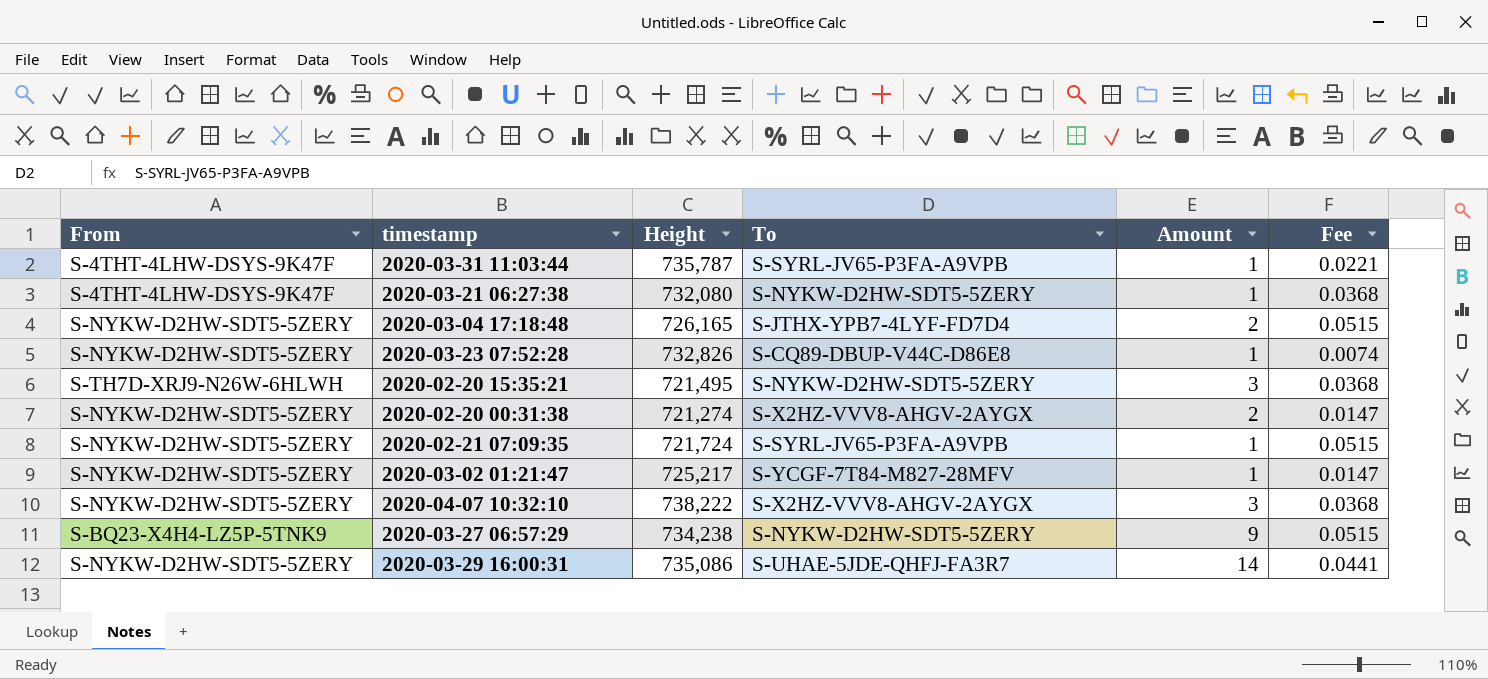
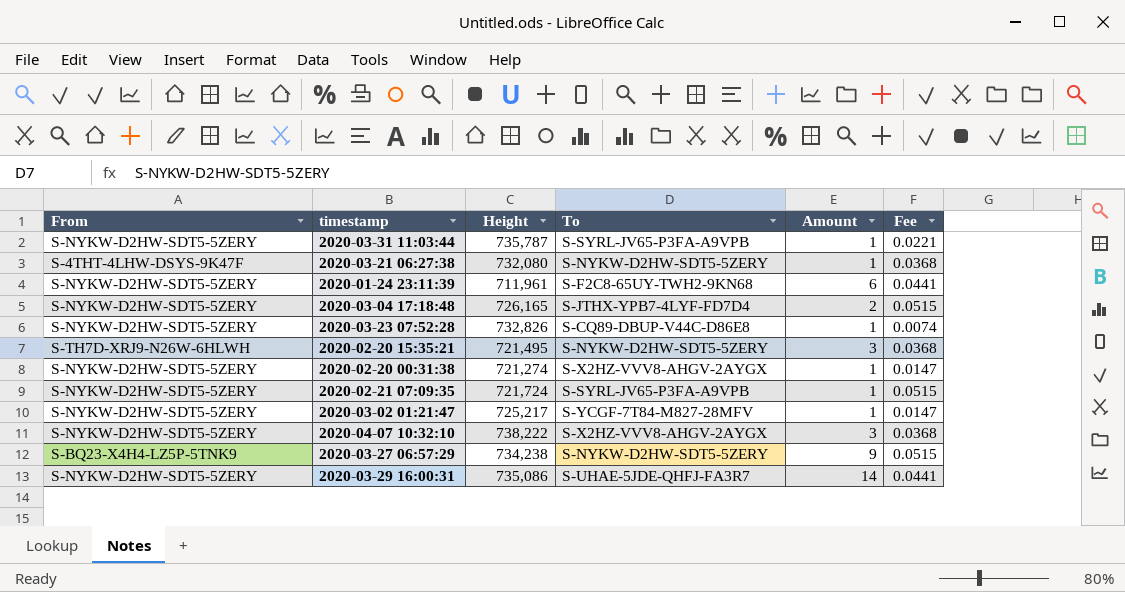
2020-03-31 11:03:44 | From: S-4THT-4LHW-DSYS-9K47F -> S-NYKW-D2HW-SDT5-5ZERY
row 2020-01-24 23:11:39: none -> S-NYKW-D2HW-SDT5-5ZERY | 711,961 | S-F2C8-65UY-TWH2-9KN68 | 6 | 0.0441
2020-02-20 00:31:38 | Amount: 2 -> 1

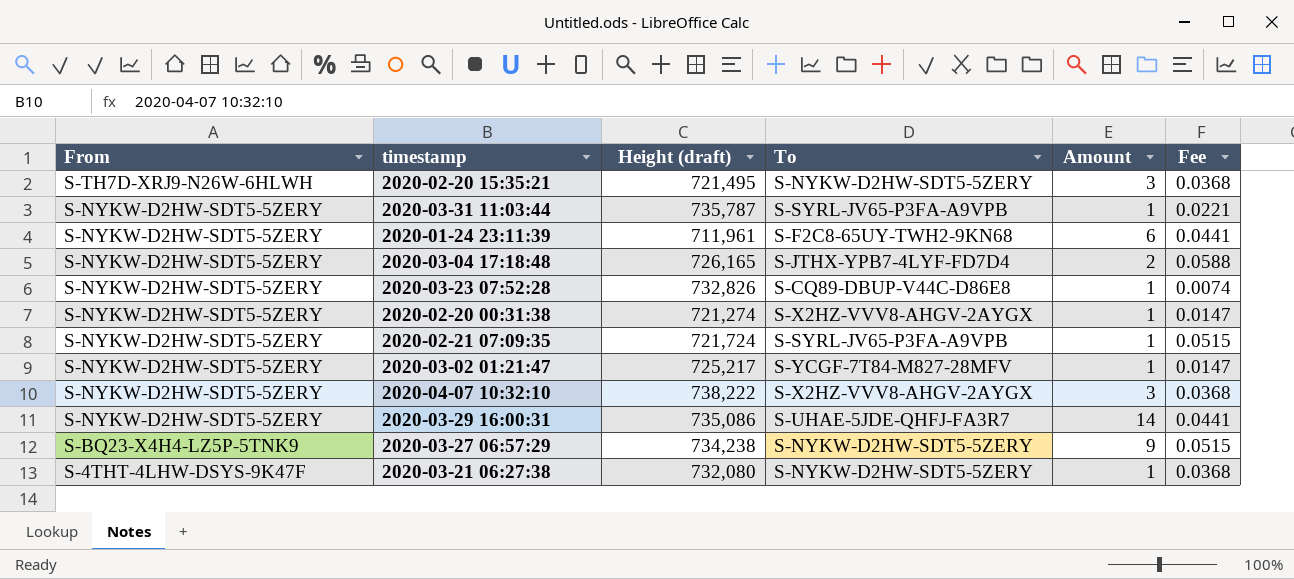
row order: none -> From descending
column name: Height -> Height (draft)
2020-03-04 17:18:48 | Fee: 0.0515 -> 0.0588

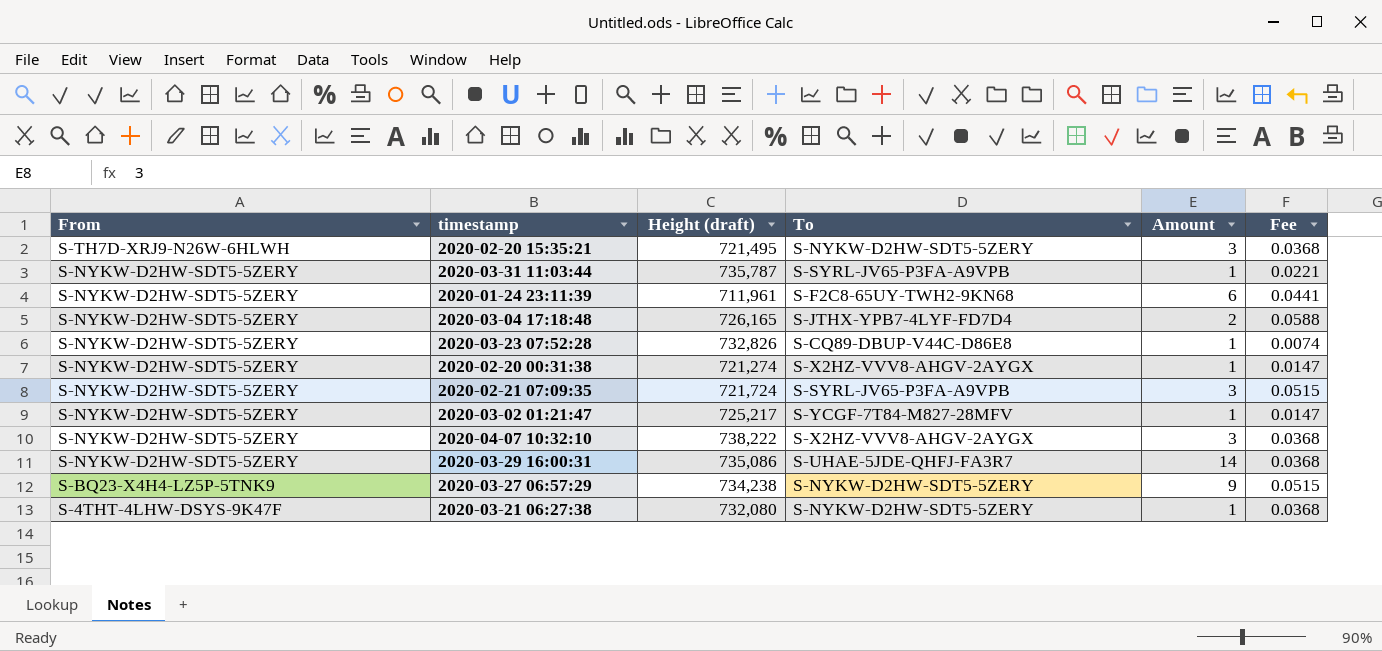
2020-02-21 07:09:35 | Amount: 1 -> 3
2020-03-29 16:00:31 | Fee: 0.0441 -> 0.0368

